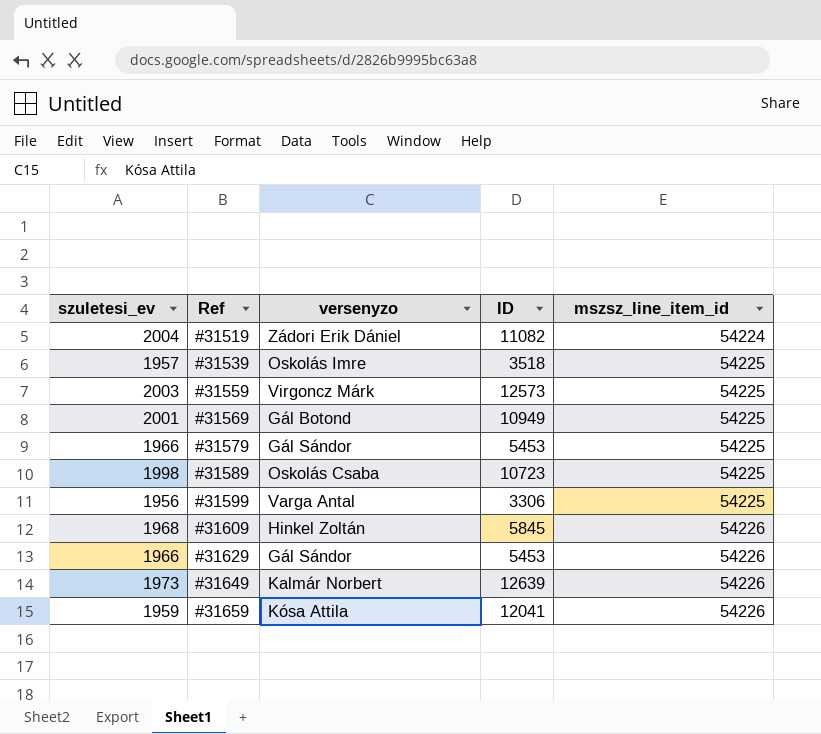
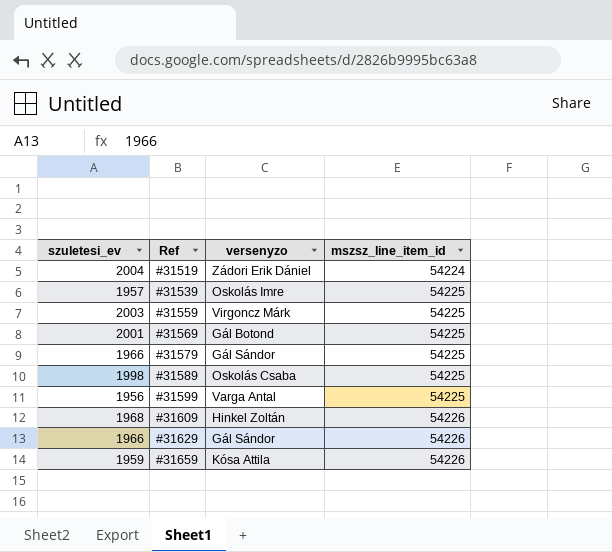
column ID | position: 4 -> none
row #31649: 1973 | Kalmár Norbert | 12639 | 54226 -> none

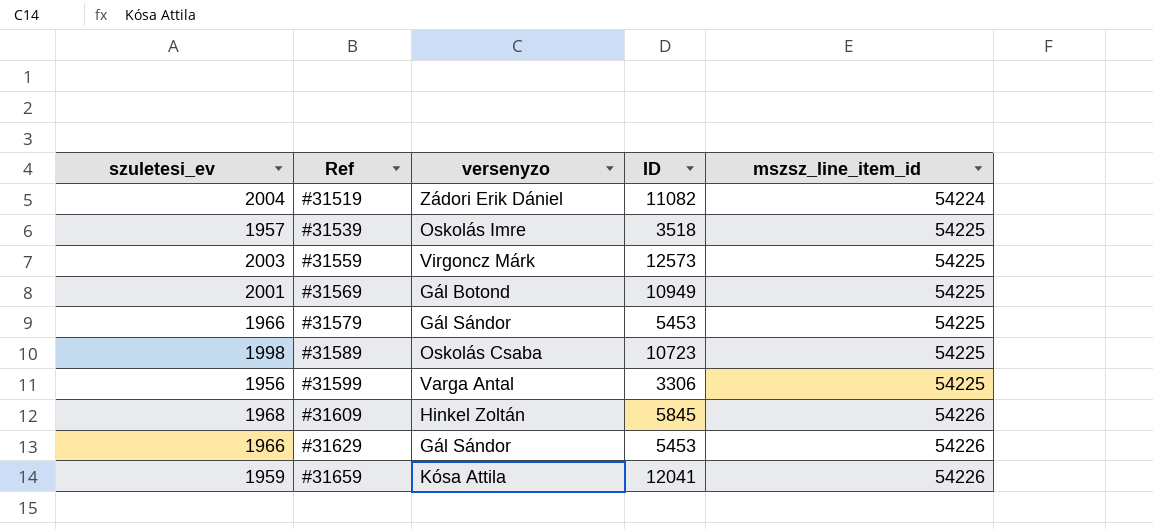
column ID | position: none -> 4

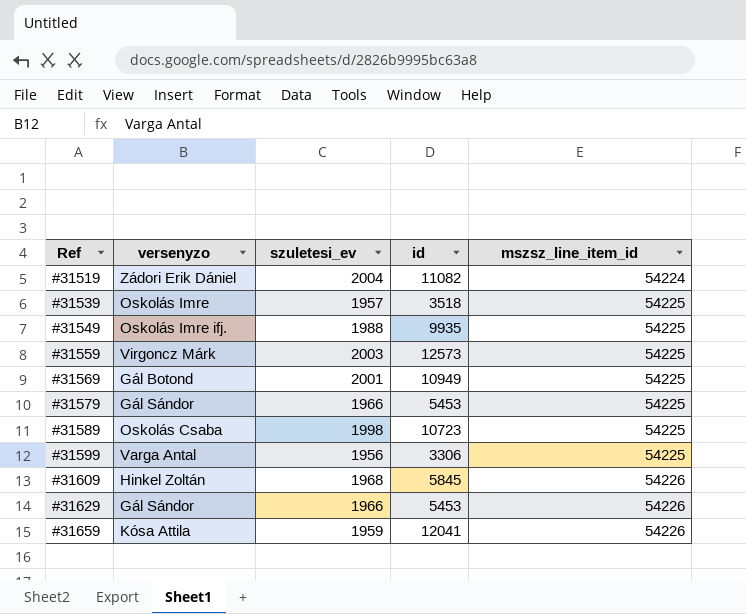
column szuletesi_ev | position: 1 -> 3
column name: ID -> id
row #31549: none -> Oskolás Imre ifj. | 1988 | 9935 | 54225

